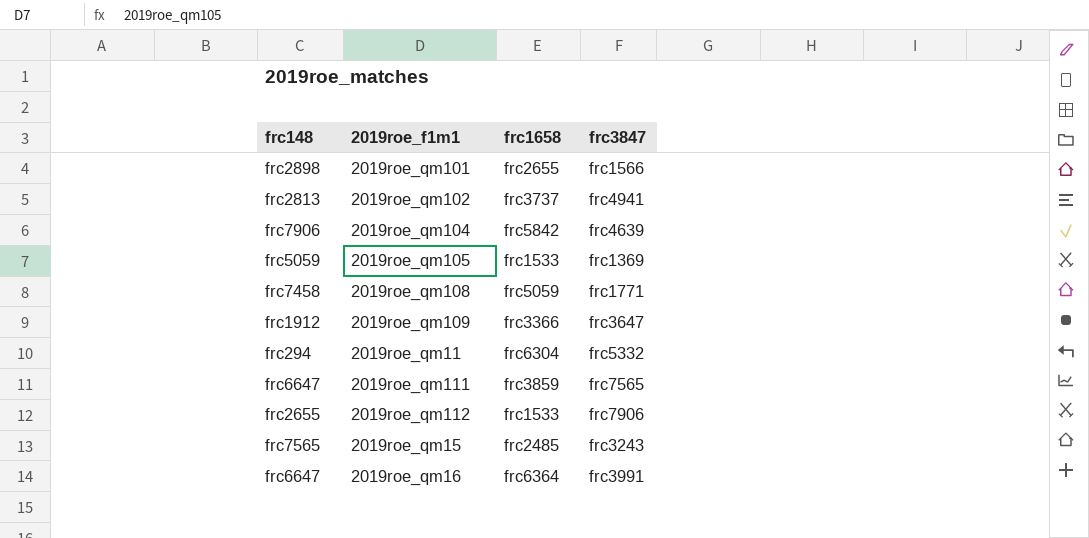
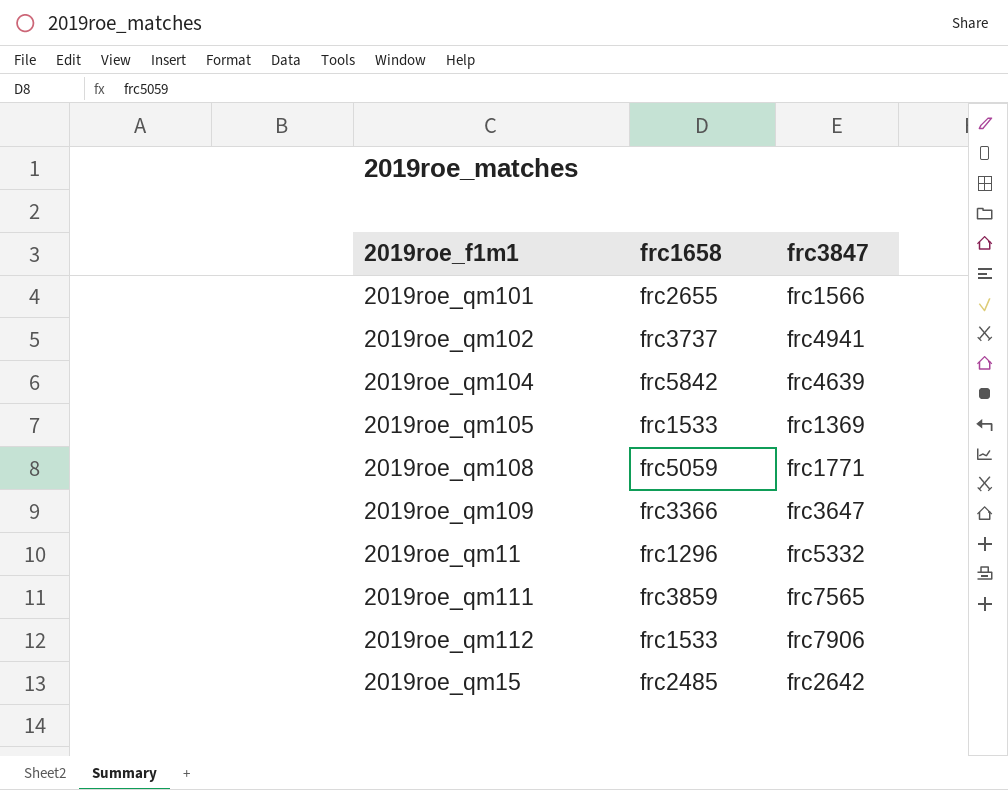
column frc148 | position: 1 -> none
row 2019roe_qm16: frc6647 | frc6364 | frc3991 -> none
2019roe_qm11 | frc1658: frc6304 -> frc1296
2019roe_qm15 | frc3847: frc3243 -> frc2642

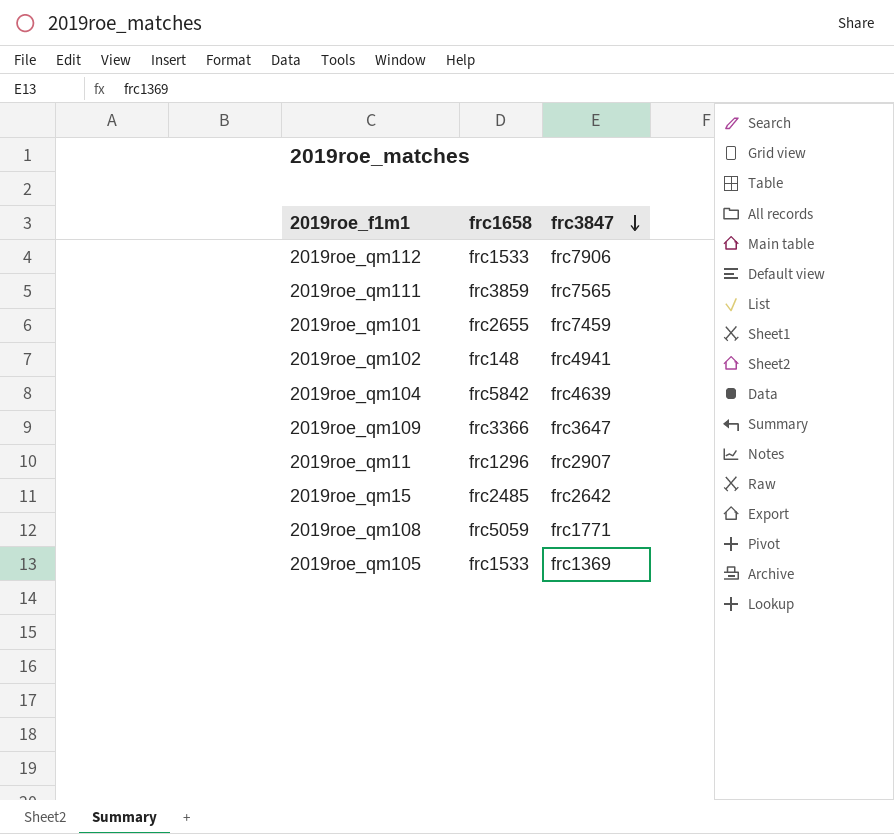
row order: none -> frc3847 descending
2019roe_qm101 | frc3847: frc1566 -> frc7459
2019roe_qm102 | frc1658: frc3737 -> frc148
2019roe_qm11 | frc3847: frc5332 -> frc2907

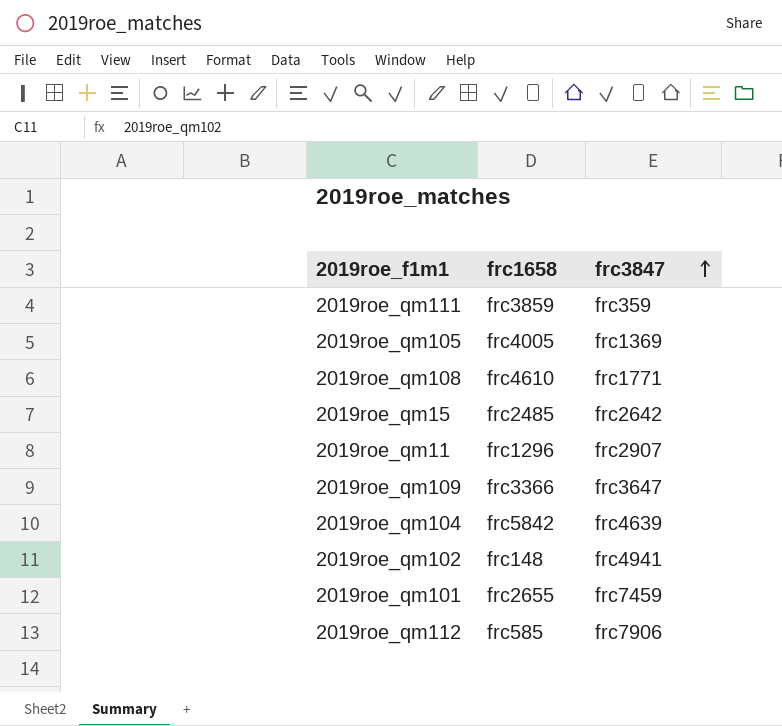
row order: frc3847 descending -> frc3847 ascending
2019roe_qm111 | frc3847: frc7565 -> frc359
2019roe_qm105 | frc1658: frc1533 -> frc4005
2019roe_qm108 | frc1658: frc5059 -> frc4610
2019roe_qm112 | frc1658: frc1533 -> frc585

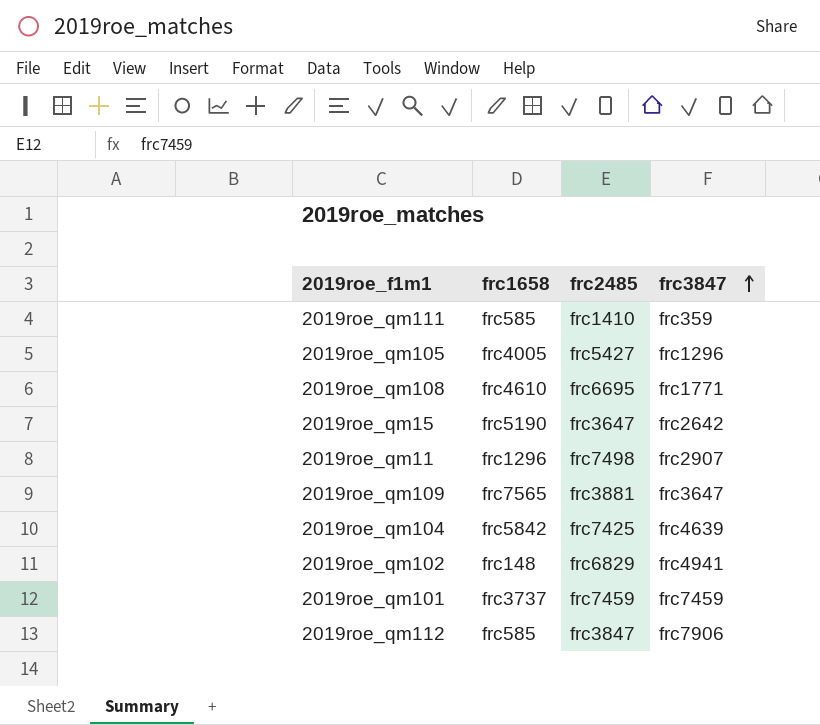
column frc2485 | position: none -> 3
2019roe_qm111 | frc1658: frc3859 -> frc585
2019roe_qm105 | frc3847: frc1369 -> frc1296
2019roe_qm15 | frc1658: frc2485 -> frc5190
2019roe_qm109 | frc1658: frc3366 -> frc7565
2019roe_qm101 | frc1658: frc2655 -> frc3737

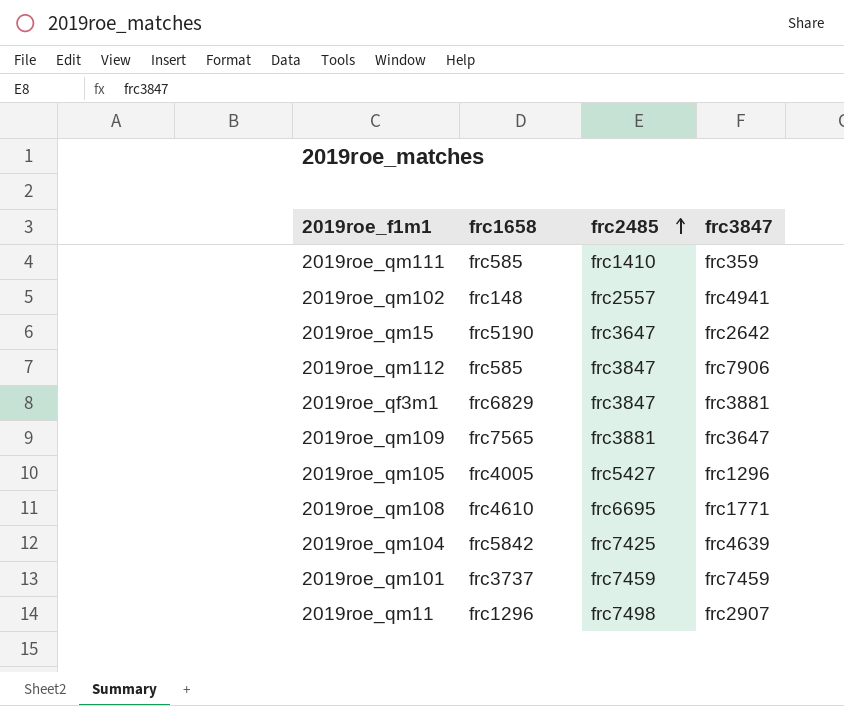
row order: frc3847 ascending -> frc2485 ascending
2019roe_qm102 | frc2485: frc6829 -> frc2557
row 2019roe_qf3m1: none -> frc6829 | frc3847 | frc3881

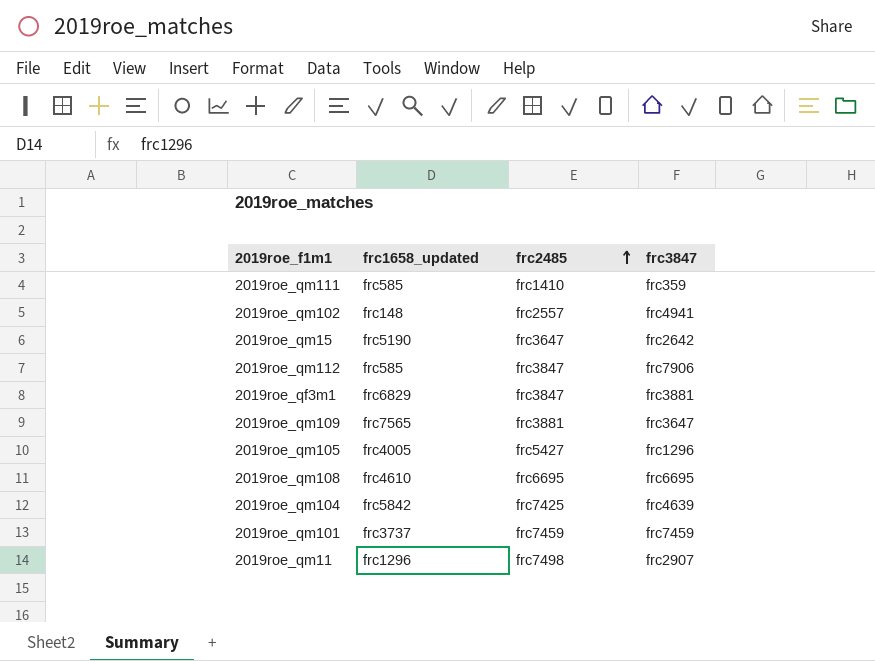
column name: frc1658 -> frc1658_updated
2019roe_qm108 | frc3847: frc1771 -> frc6695

